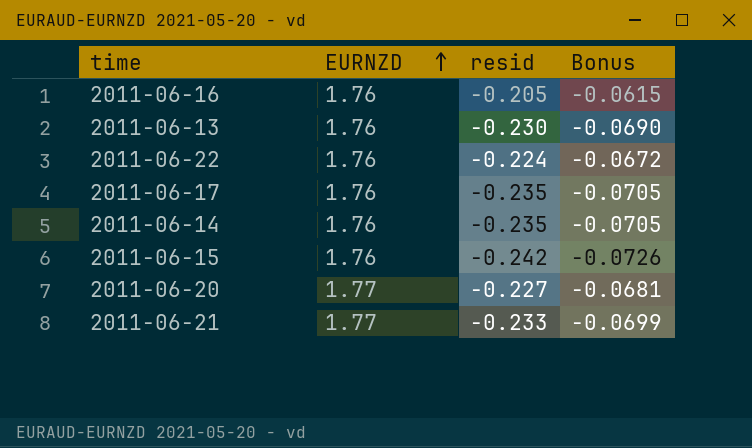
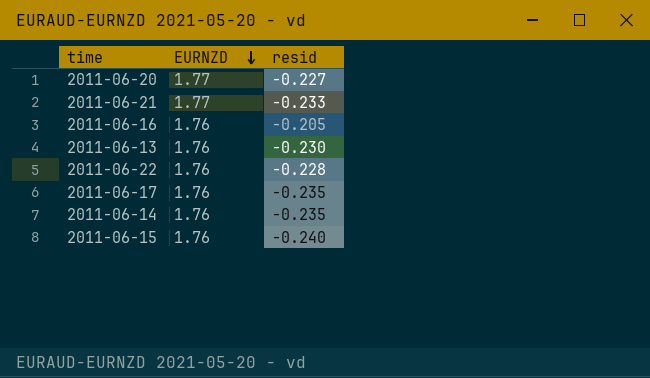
row order: EURNZD ascending -> EURNZD descending
column Bonus | formula: [resid] * 0.3 -> none
2011-06-22 | resid: -0.224 -> -0.228
2011-06-15 | resid: -0.242 -> -0.240

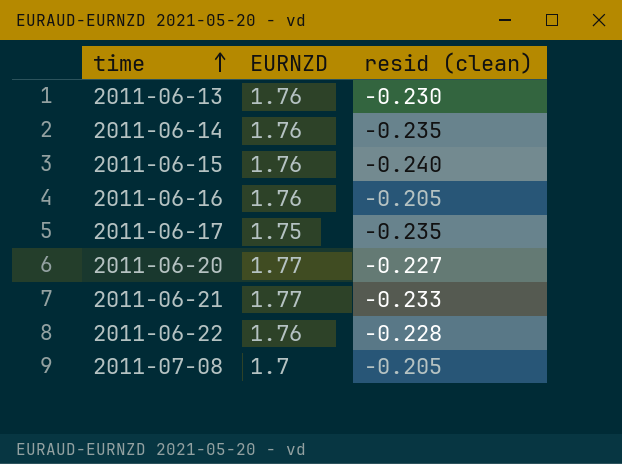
row order: EURNZD descending -> time ascending
column name: resid -> resid (clean)
2011-06-17 | EURNZD: 1.76 -> 1.75
row 2011-07-08: none -> 1.7 | -0.205

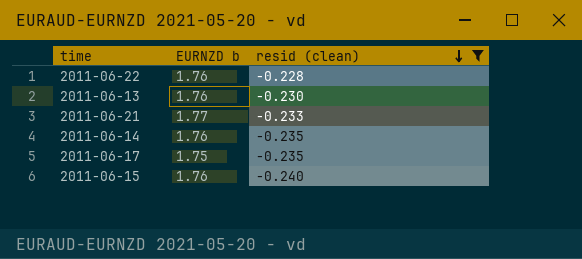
filter: none -> resid (clean) <= -0.228
row order: time ascending -> resid (clean) descending
column name: EURNZD -> EURNZD b

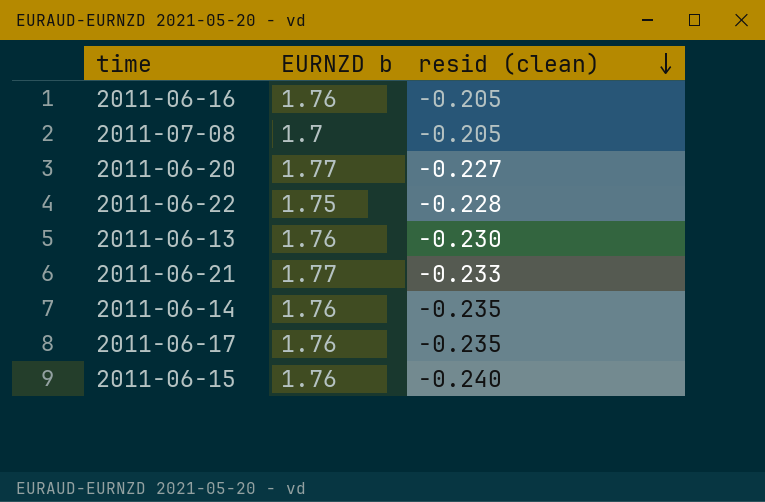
filter: resid (clean) <= -0.228 -> none
2011-06-22 | EURNZD b: 1.76 -> 1.75
2011-06-17 | EURNZD b: 1.75 -> 1.76

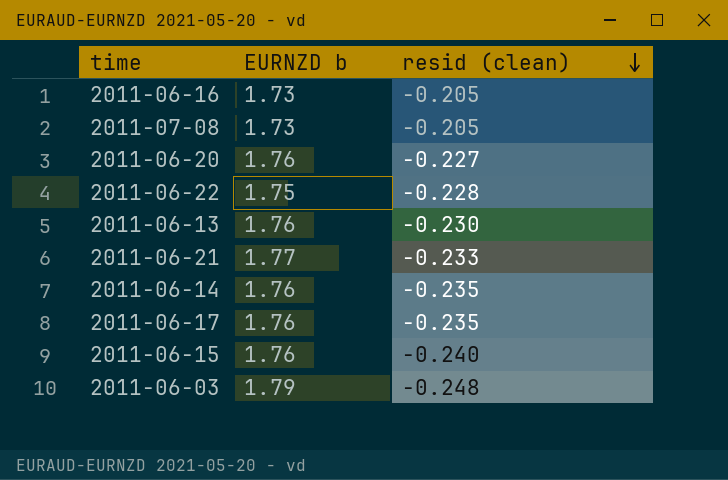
2011-06-16 | EURNZD b: 1.76 -> 1.73
2011-07-08 | EURNZD b: 1.7 -> 1.73
2011-06-20 | EURNZD b: 1.77 -> 1.76
row 2011-06-03: none -> 1.79 | -0.248

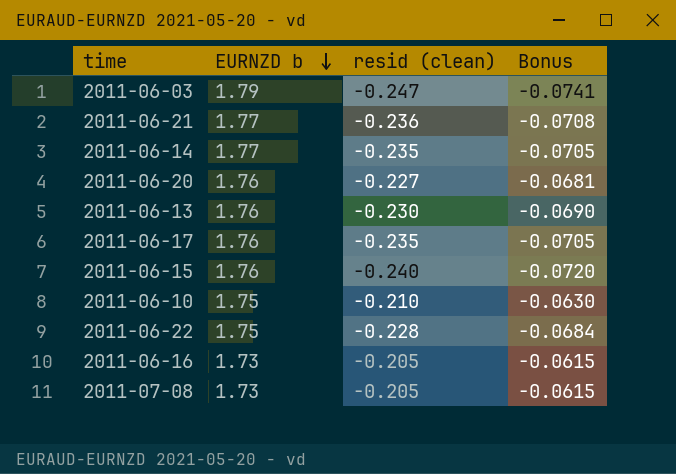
row order: resid (clean) descending -> EURNZD b descending
column Bonus | formula: none -> [resid (clean)] * 0.3
2011-06-03 | resid (clean): -0.248 -> -0.247
2011-06-21 | resid (clean): -0.233 -> -0.236
2011-06-14 | EURNZD b: 1.76 -> 1.77
row 2011-06-10: none -> 1.75 | -0.210 | -0.0630

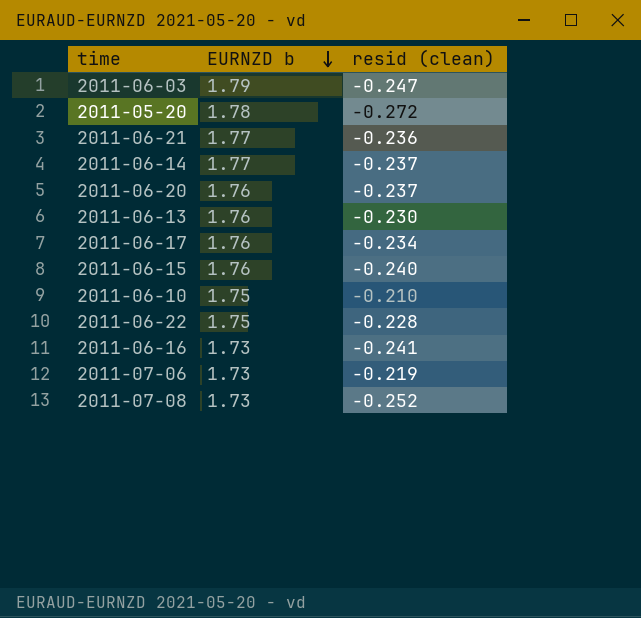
column Bonus | formula: [resid (clean)] * 0.3 -> none
row 2011-05-20: none -> 1.78 | -0.272
2011-06-14 | resid (clean): -0.235 -> -0.237
2011-06-20 | resid (clean): -0.227 -> -0.237
2011-06-17 | resid (clean): -0.235 -> -0.234
2011-06-16 | resid (clean): -0.205 -> -0.241
row 2011-07-06: none -> 1.73 | -0.219
2011-07-08 | resid (clean): -0.205 -> -0.252

